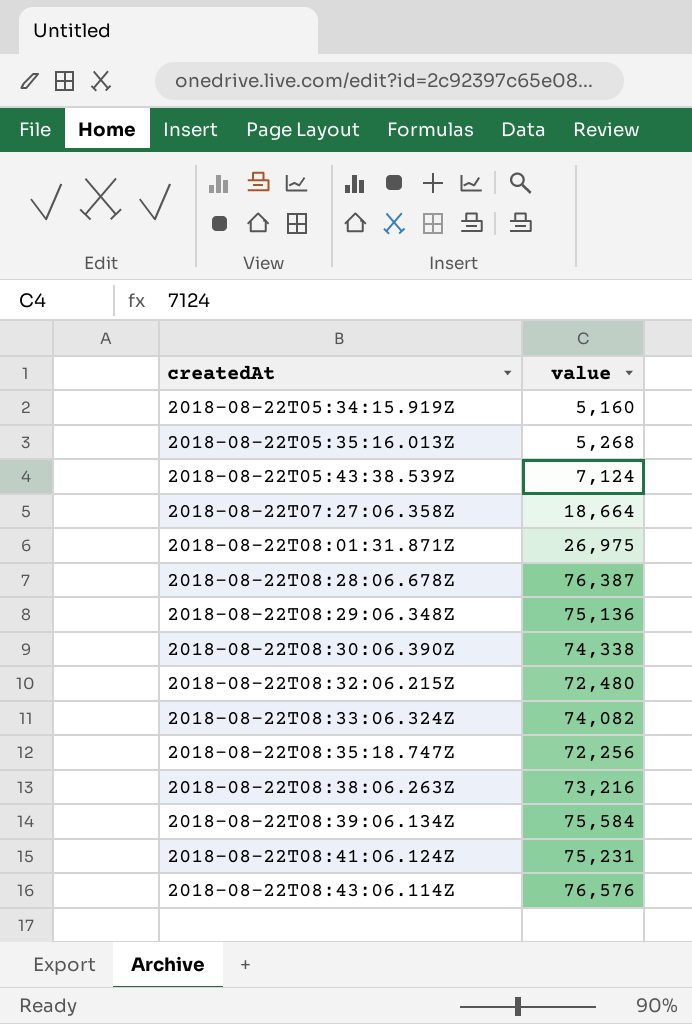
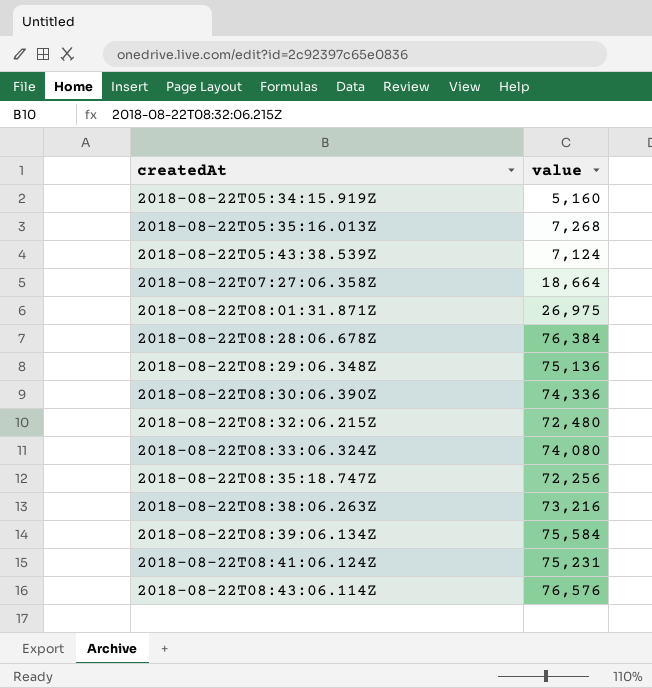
2018-08-22T05:35:16.013Z | value: 5,268 -> 7,268
2018-08-22T08:28:06.678Z | value: 76,387 -> 76,384
2018-08-22T08:30:06.390Z | value: 74,338 -> 74,336
2018-08-22T08:33:06.324Z | value: 74,082 -> 74,080

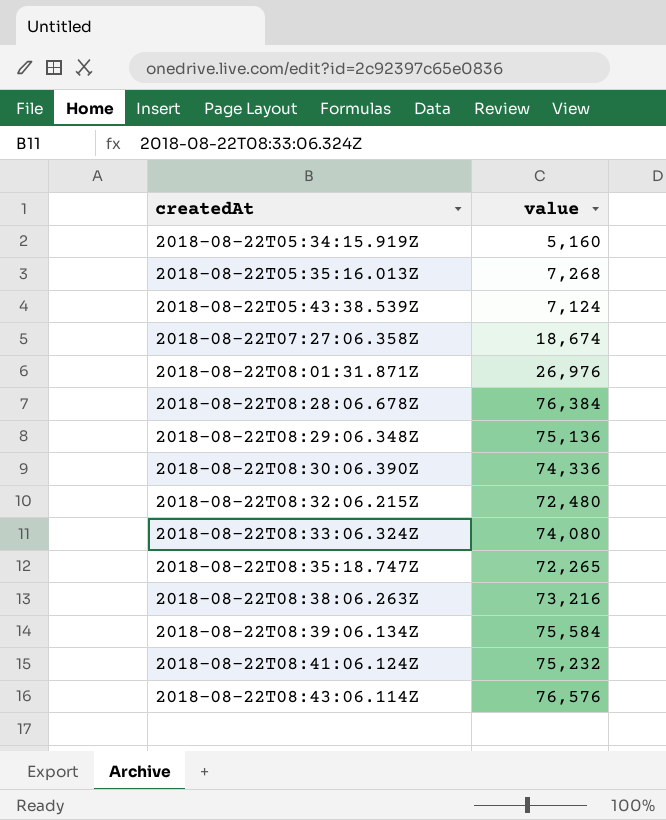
2018-08-22T07:27:06.358Z | value: 18,664 -> 18,674
2018-08-22T08:01:31.871Z | value: 26,975 -> 26,976
2018-08-22T08:35:18.747Z | value: 72,256 -> 72,265
2018-08-22T08:41:06.124Z | value: 75,231 -> 75,232

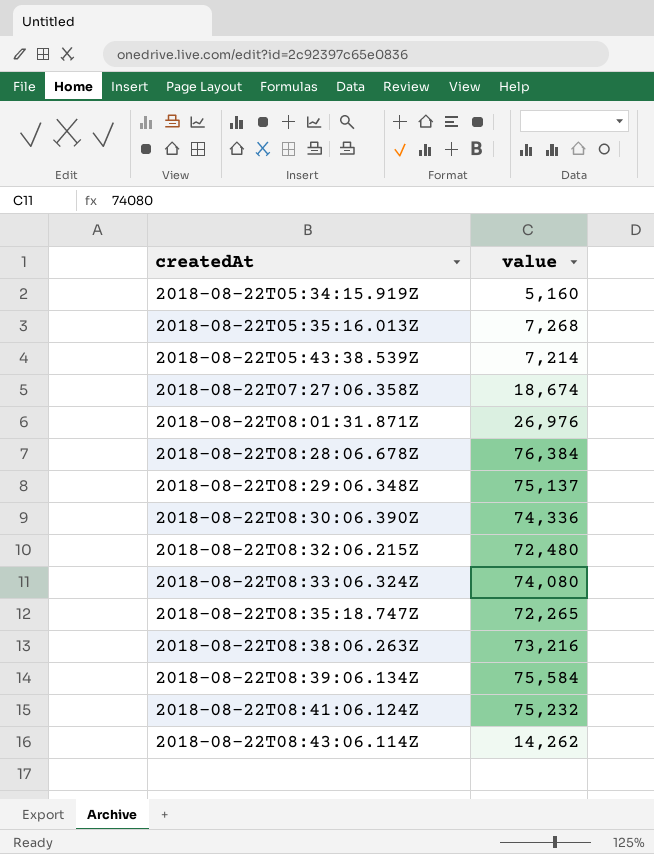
2018-08-22T05:43:38.539Z | value: 7,124 -> 7,214
2018-08-22T08:29:06.348Z | value: 75,136 -> 75,137
2018-08-22T08:43:06.114Z | value: 76,576 -> 14,262

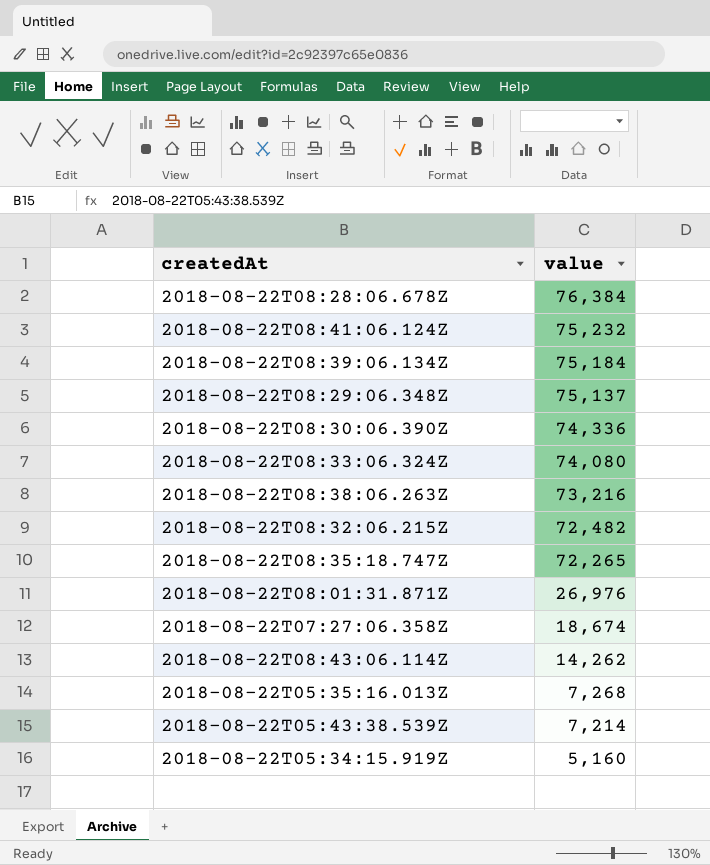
row order: createdAt ascending -> value descending
2018-08-22T08:39:06.134Z | value: 75,584 -> 75,184
2018-08-22T08:32:06.215Z | value: 72,480 -> 72,482

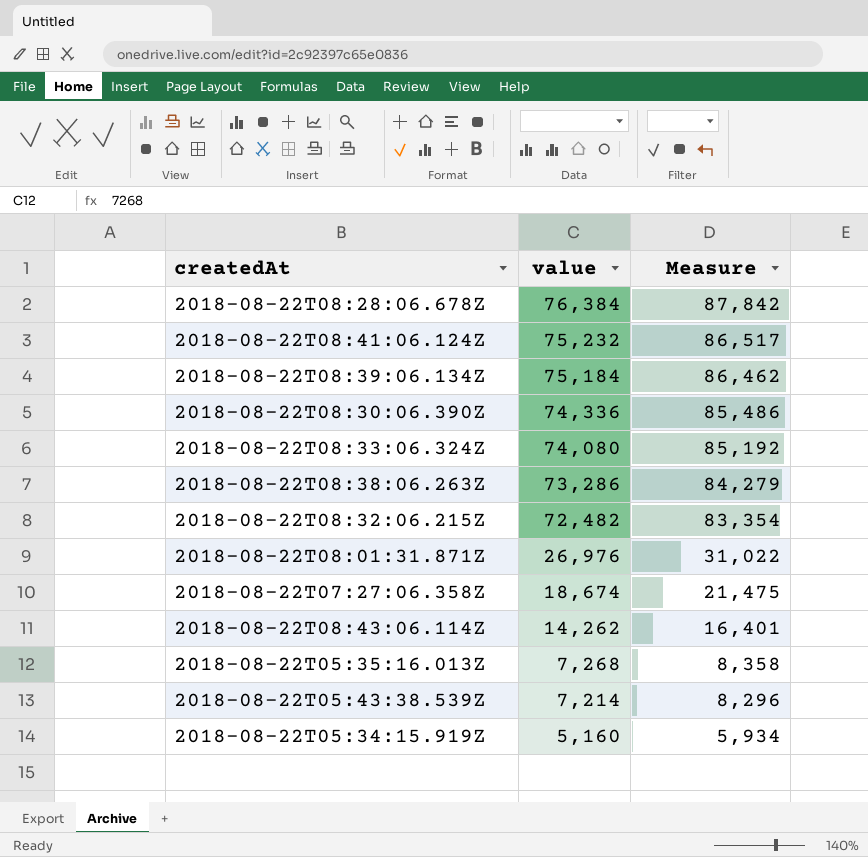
column Measure | formula: none -> [value] * 1.15
row 2018-08-22T08:29:06.348Z: 75,137 -> none
row 2018-08-22T08:35:18.747Z: 72,265 -> none
2018-08-22T08:38:06.263Z | value: 73,216 -> 73,286

